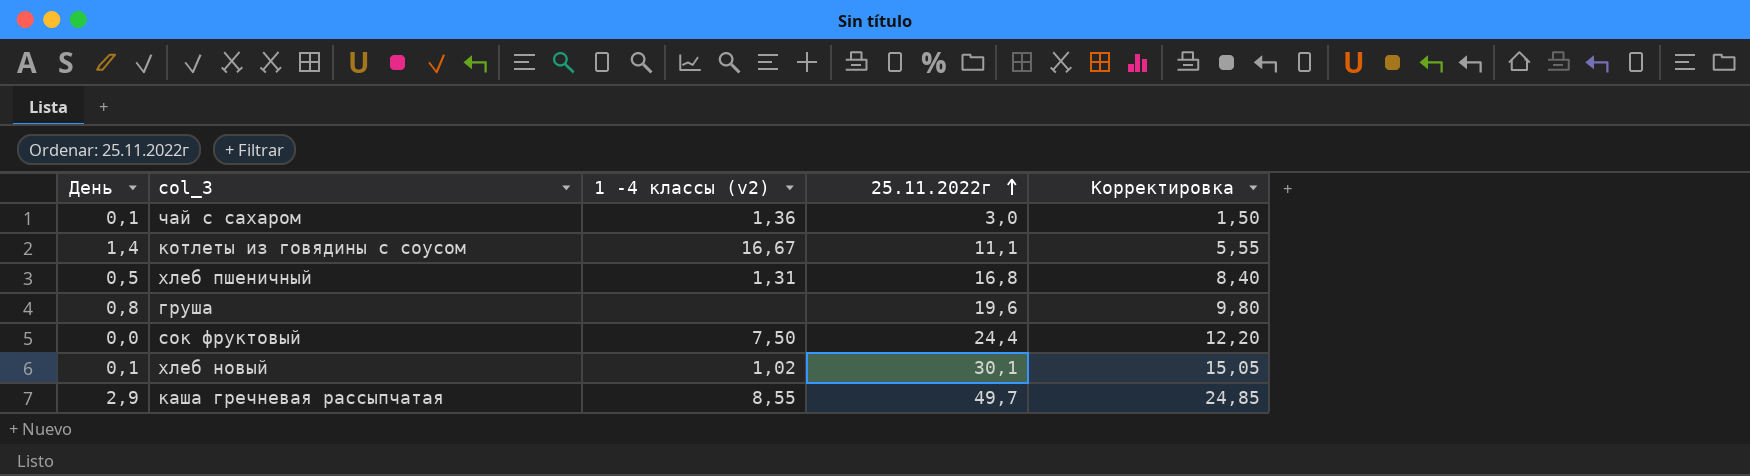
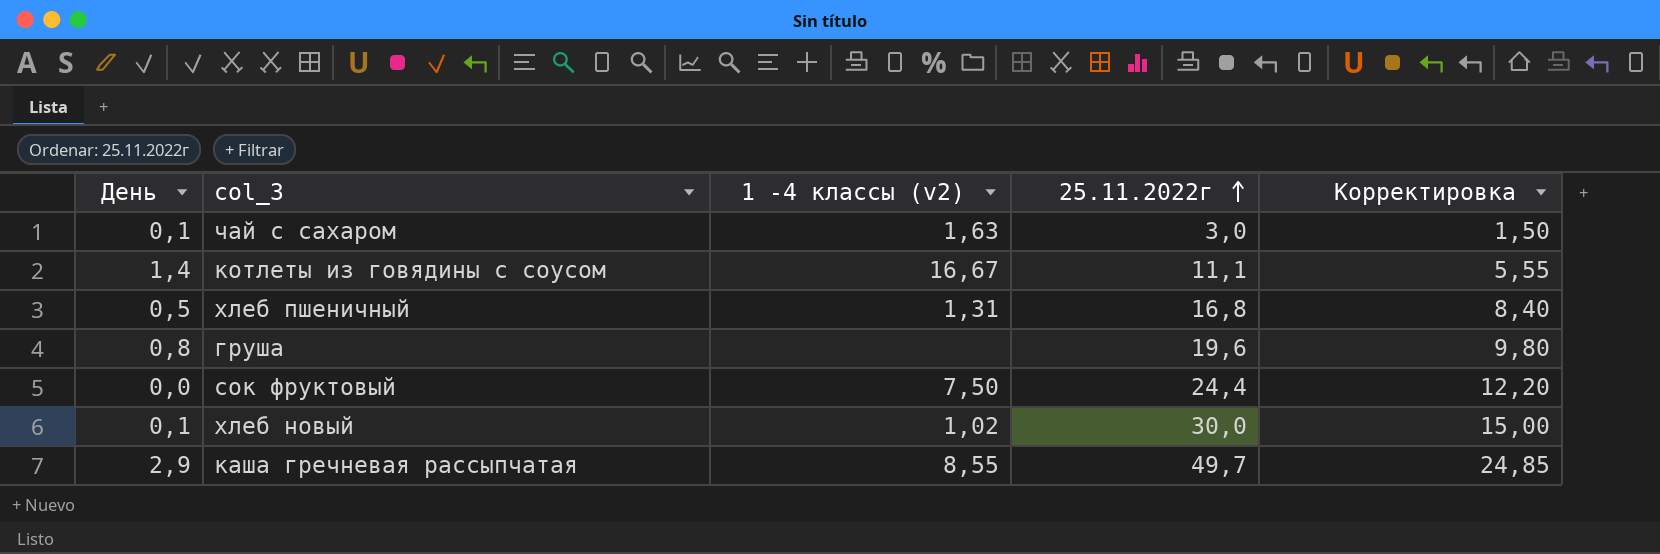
чай с сахаром | 1 -4 классы (v2): 1,36 -> 1,63
хлеб новый | 25.11.2022г: 30,1 -> 30,0
хлеб новый | Корректировка: 15,05 -> 15,00

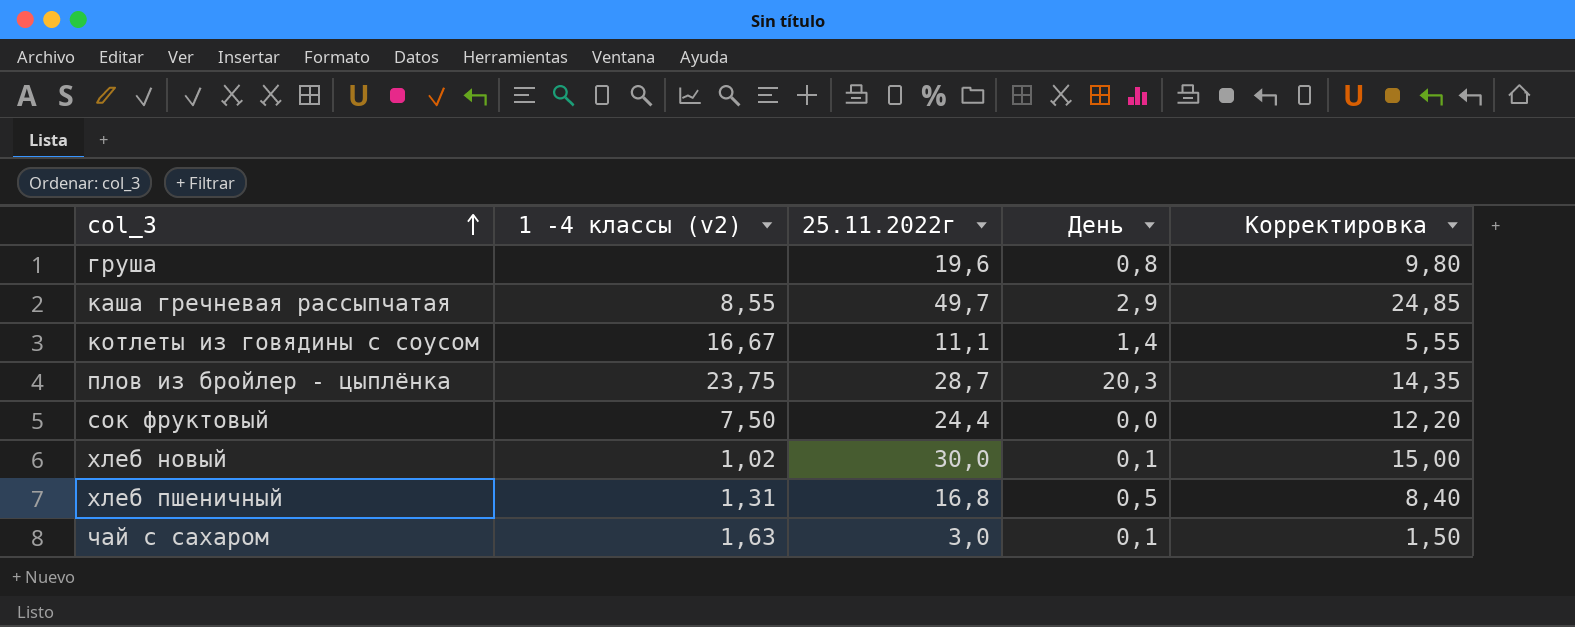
row order: 25.11.2022г ascending -> col_3 ascending
column День | position: 1 -> 4
row плов из бройлер - цыплёнка: none -> 23,75 | 28,7 | 20,3 | 14,35

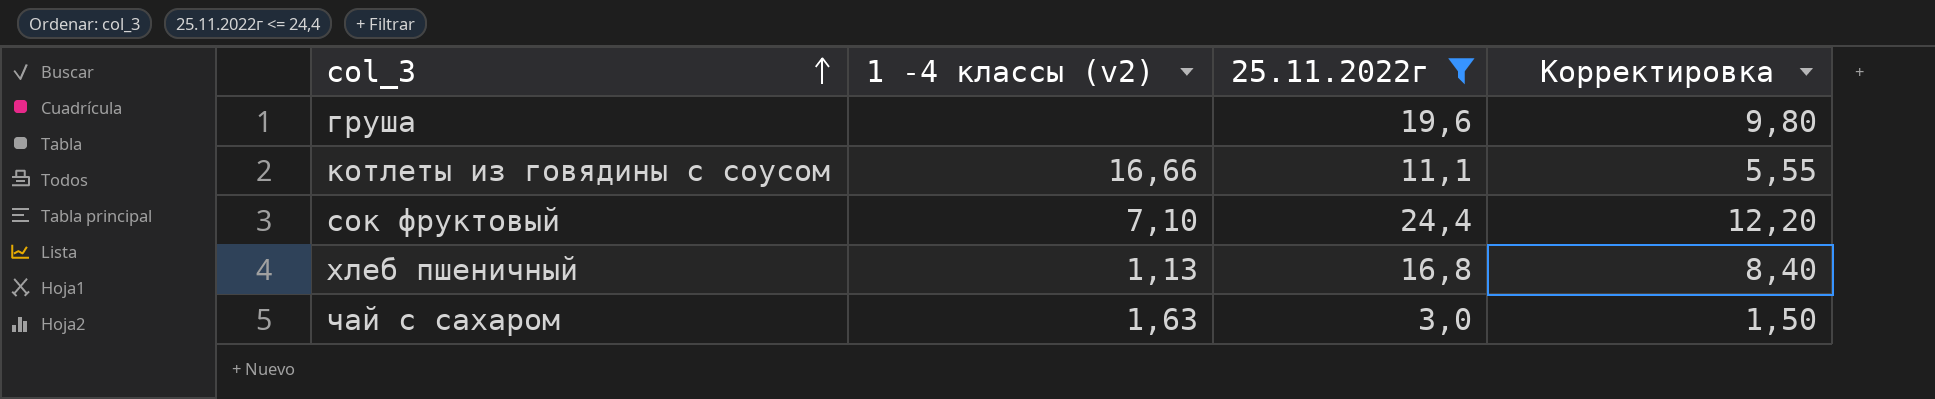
filter: none -> 25.11.2022г <= 24,4
column День | position: 4 -> none
котлеты из говядины с соусом | 1 -4 классы (v2): 16,67 -> 16,66
сок фруктовый | 1 -4 классы (v2): 7,50 -> 7,10
хлеб пшеничный | 1 -4 классы (v2): 1,31 -> 1,13

